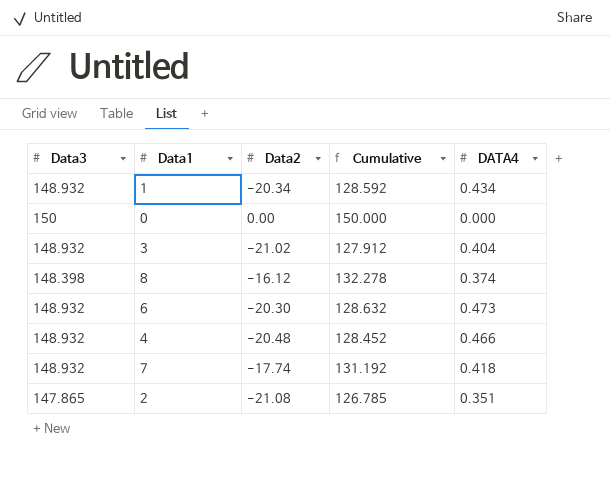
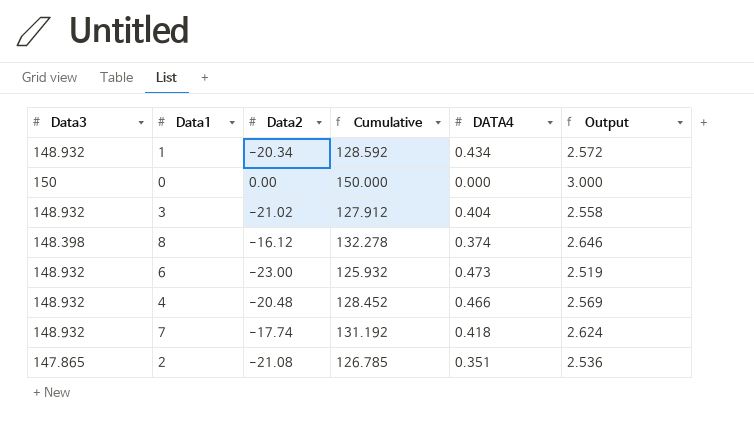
column Output | formula: none -> [Cumulative] * 0.02
6 | Data2: -20.30 -> -23.00
6 | Cumulative: 128.632 -> 125.932

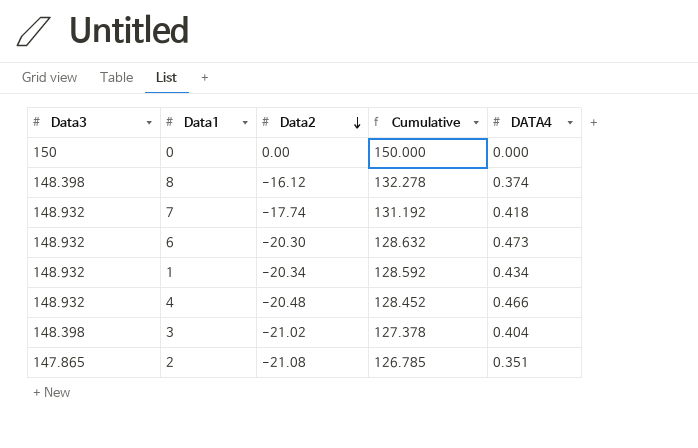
row order: none -> Data2 descending
column Output | formula: [Cumulative] * 0.02 -> none
6 | Data2: -23.00 -> -20.30
6 | Cumulative: 125.932 -> 128.632
3 | Data3: 148.932 -> 148.398
3 | Cumulative: 127.912 -> 127.378

